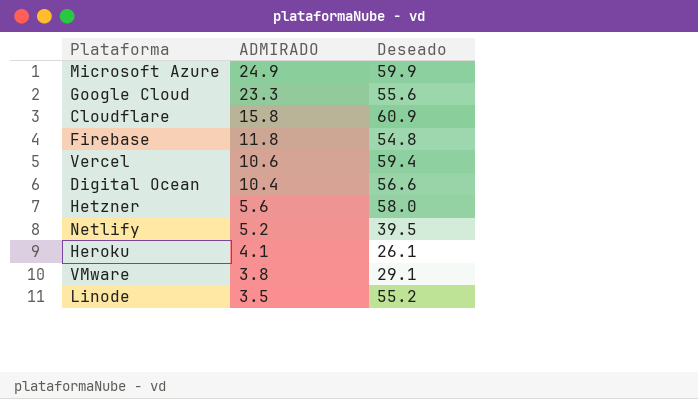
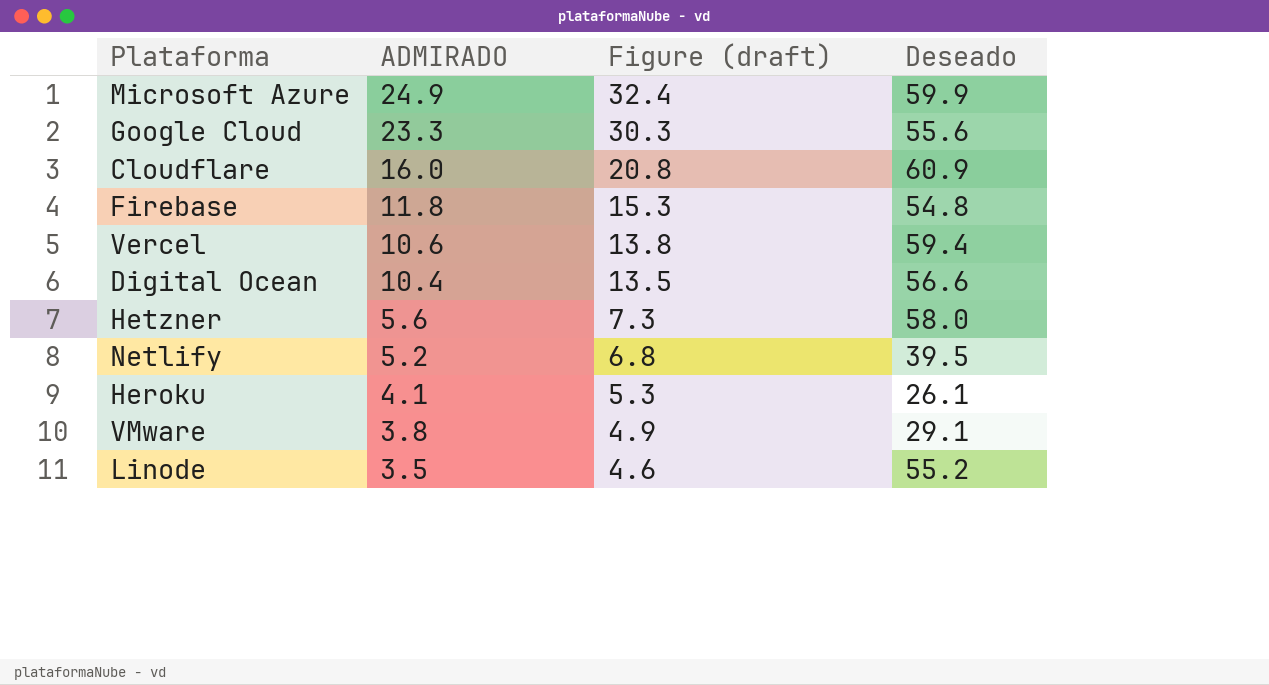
column Figure (draft) | formula: none -> [ADMIRADO] * 1.3
Cloudflare | ADMIRADO: 15.8 -> 16.0

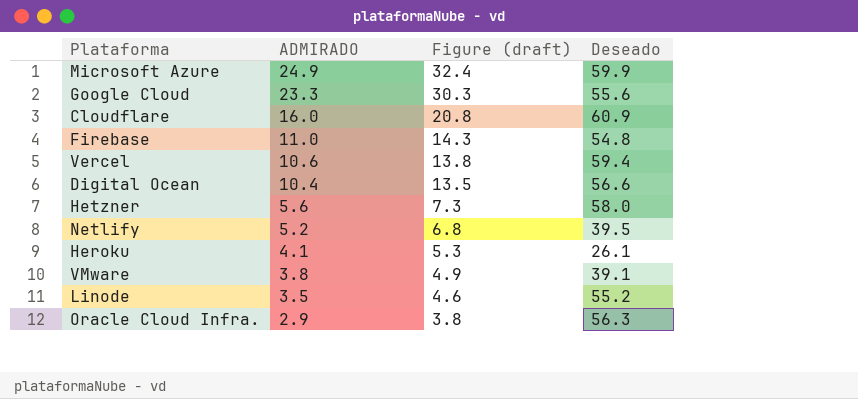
Firebase | ADMIRADO: 11.8 -> 11.0
Firebase | Figure (draft): 15.3 -> 14.3
VMware | Deseado: 29.1 -> 39.1
row Oracle Cloud Infra.: none -> 2.9 | 3.8 | 56.3

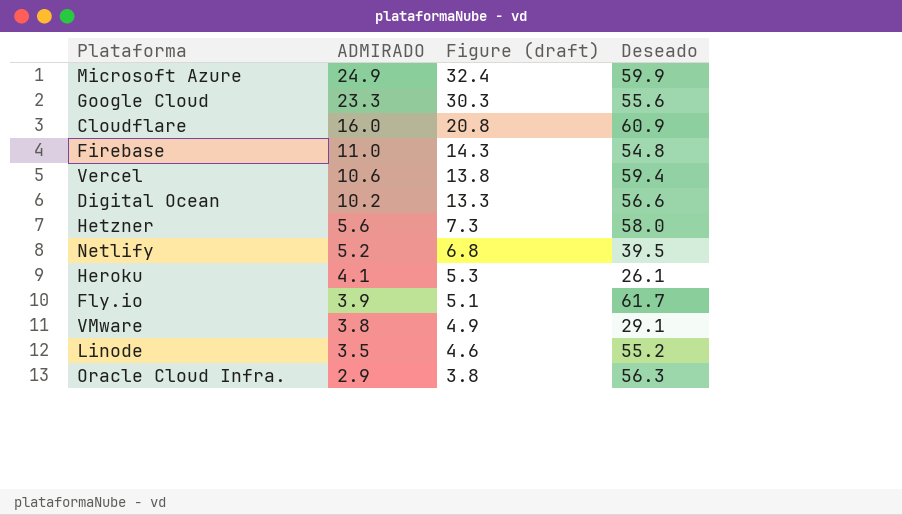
Digital Ocean | ADMIRADO: 10.4 -> 10.2
Digital Ocean | Figure (draft): 13.5 -> 13.3
row Fly.io: none -> 3.9 | 5.1 | 61.7
VMware | Deseado: 39.1 -> 29.1

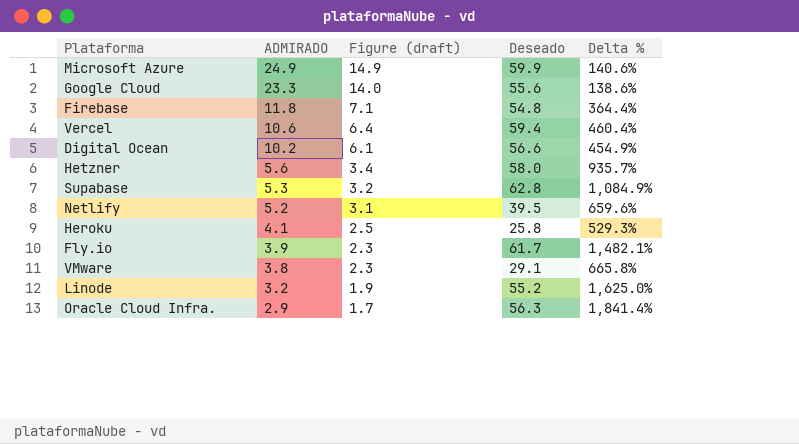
column Figure (draft) | formula: [ADMIRADO] * 1.3 -> [ADMIRADO] * 0.6
column Delta % | formula: none -> ([Deseado] - [ADMIRADO]) / [ADMIRADO]
row Cloudflare: 16.0 | 20.8 | 60.9 -> none
Firebase | ADMIRADO: 11.0 -> 11.8
row Supabase: none -> 5.3 | 3.2 | 62.8 | 1,084.9%
Heroku | Deseado: 26.1 -> 25.8
Linode | ADMIRADO: 3.5 -> 3.2

